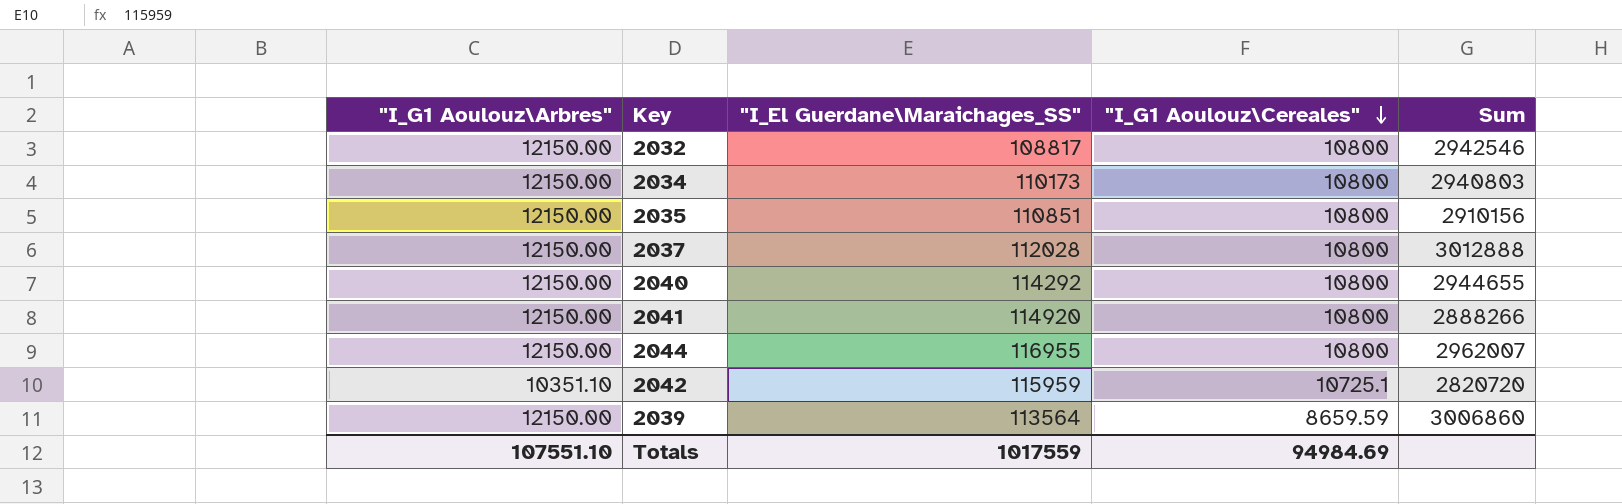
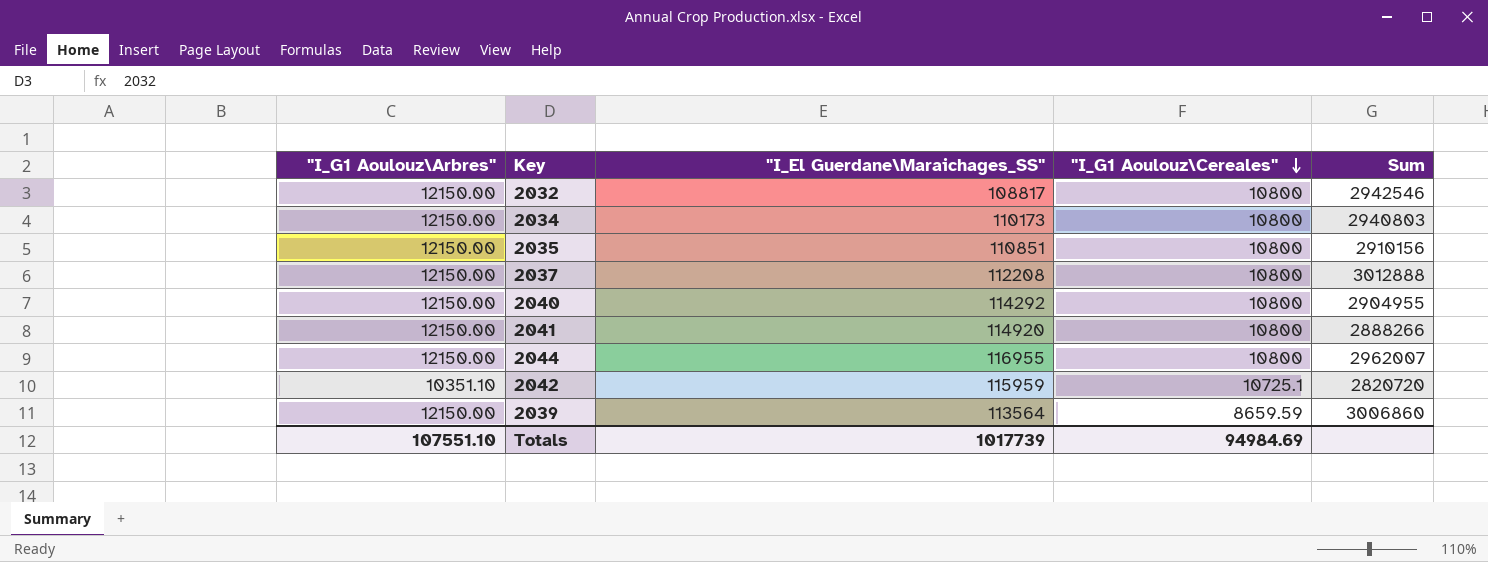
2037 | "I_El Guerdane\Maraichages_SS": 112028 -> 112208
2040 | Sum: 2944655 -> 2904955
Totals | "I_El Guerdane\Maraichages_SS": 1017559 -> 1017739

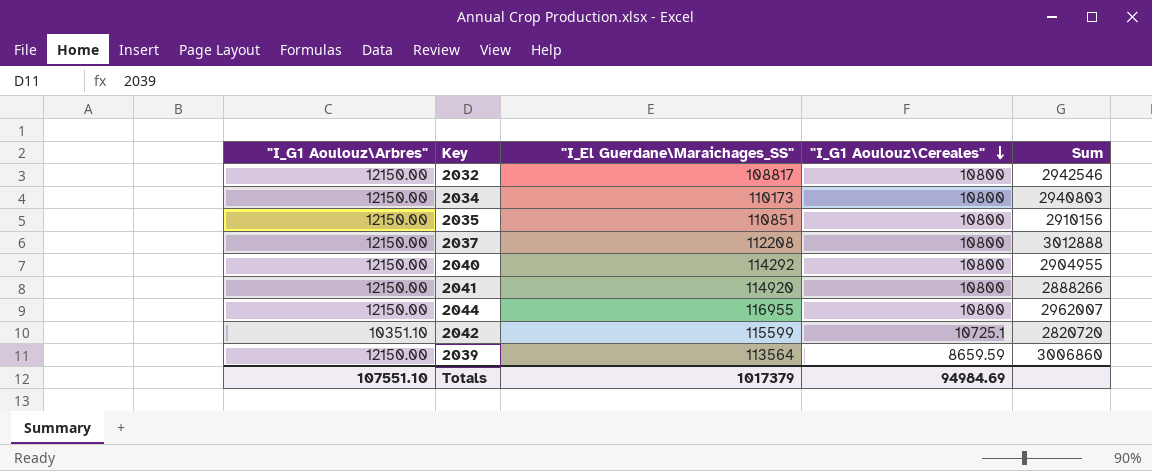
2042 | "I_El Guerdane\Maraichages_SS": 115959 -> 115599
Totals | "I_El Guerdane\Maraichages_SS": 1017739 -> 1017379

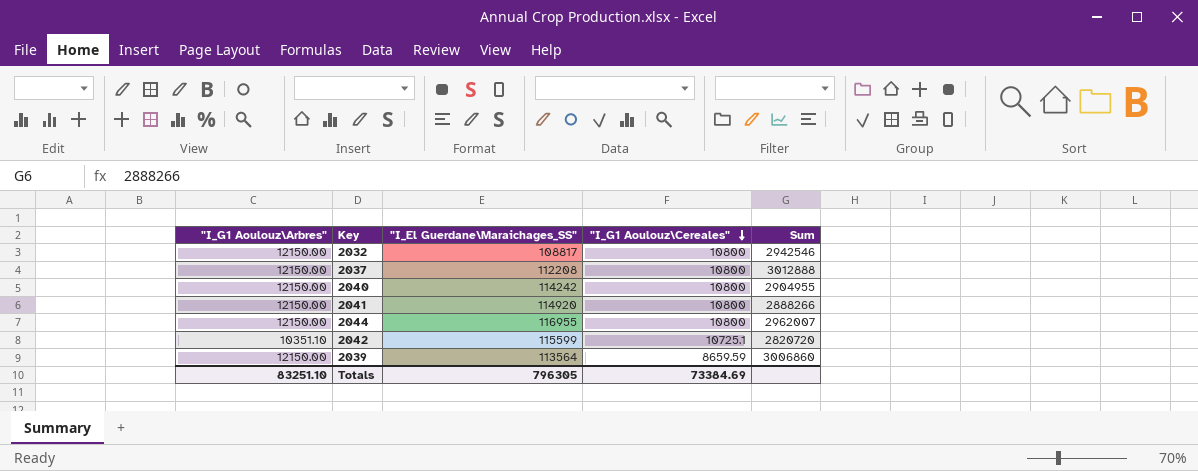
row 2034: 12150.00 | 110173 | 10800 | 2940803 -> none
row 2035: 12150.00 | 110851 | 10800 | 2910156 -> none
2040 | "I_El Guerdane\Maraichages_SS": 114292 -> 114242
Totals | "I_G1 Aoulouz\Arbres": 107551.10 -> 83251.10
Totals | "I_El Guerdane\Maraichages_SS": 1017379 -> 796305
Totals | "I_G1 Aoulouz\Cereales": 94984.69 -> 73384.69

